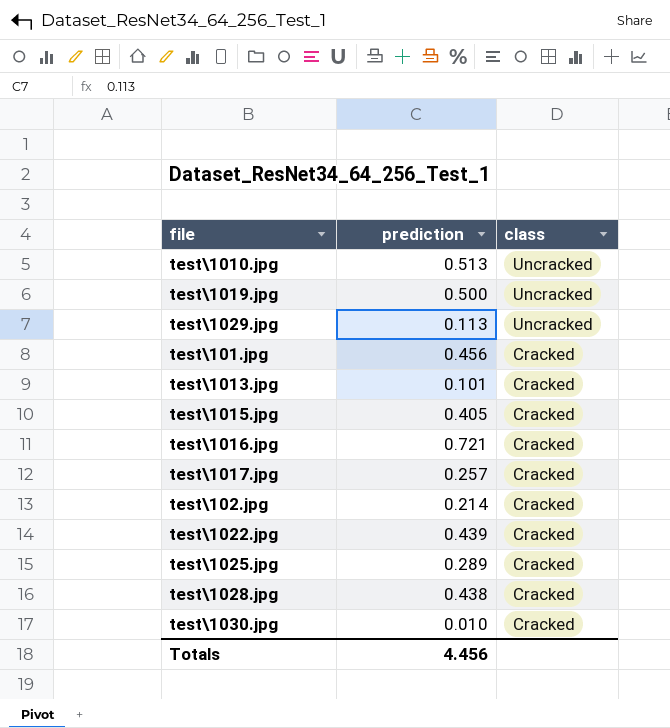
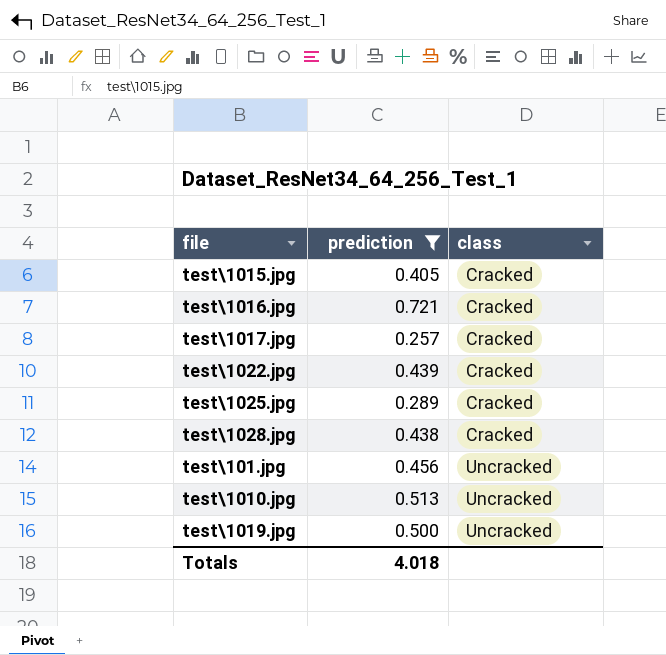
filter: none -> prediction >= 0.257
row order: class descending -> class ascending
test\101.jpg | class: Cracked -> Uncracked
Totals | prediction: 4.456 -> 4.018

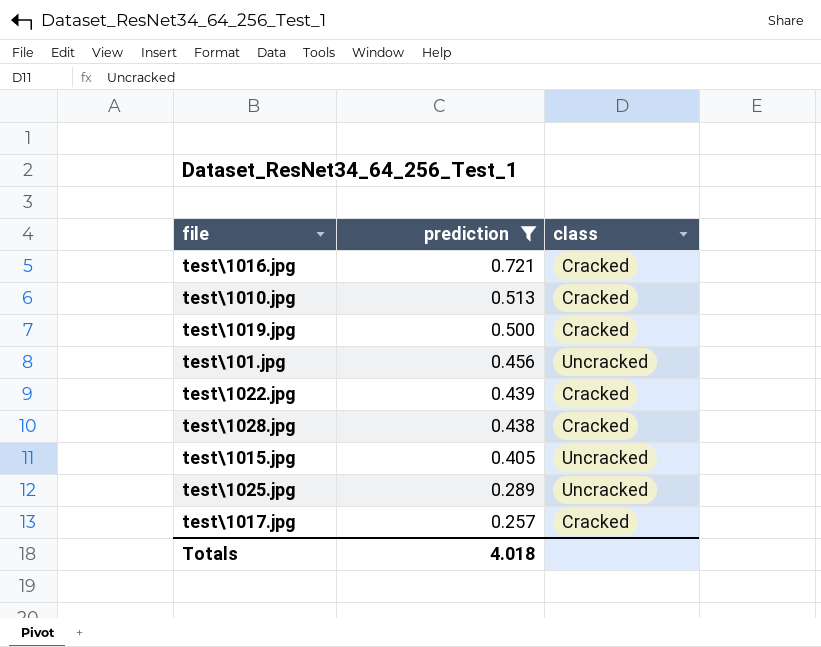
row order: class ascending -> prediction descending
test\1010.jpg | class: Uncracked -> Cracked
test\1019.jpg | class: Uncracked -> Cracked
test\1015.jpg | class: Cracked -> Uncracked
test\1025.jpg | class: Cracked -> Uncracked

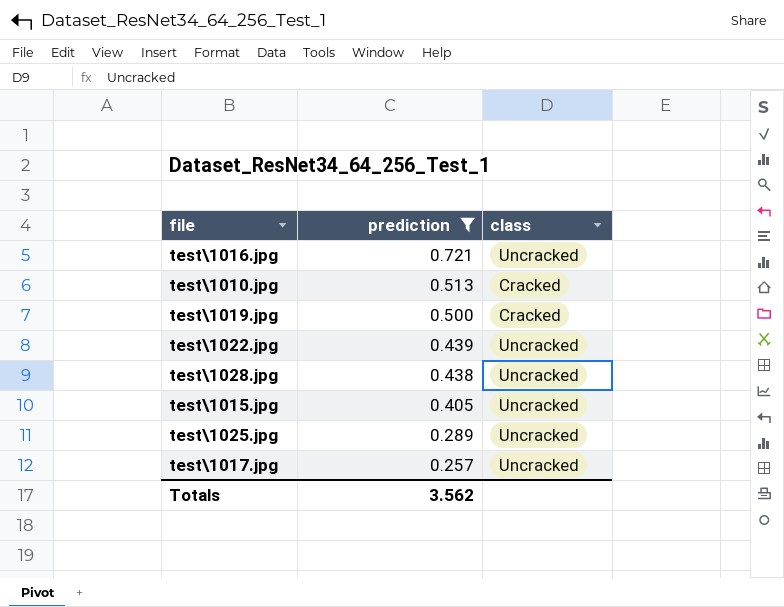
row test\101.jpg: 0.456 | Uncracked -> none
test\1016.jpg | class: Cracked -> Uncracked
test\1022.jpg | class: Cracked -> Uncracked
test\1028.jpg | class: Cracked -> Uncracked
test\1017.jpg | class: Cracked -> Uncracked
Totals | prediction: 4.018 -> 3.562

